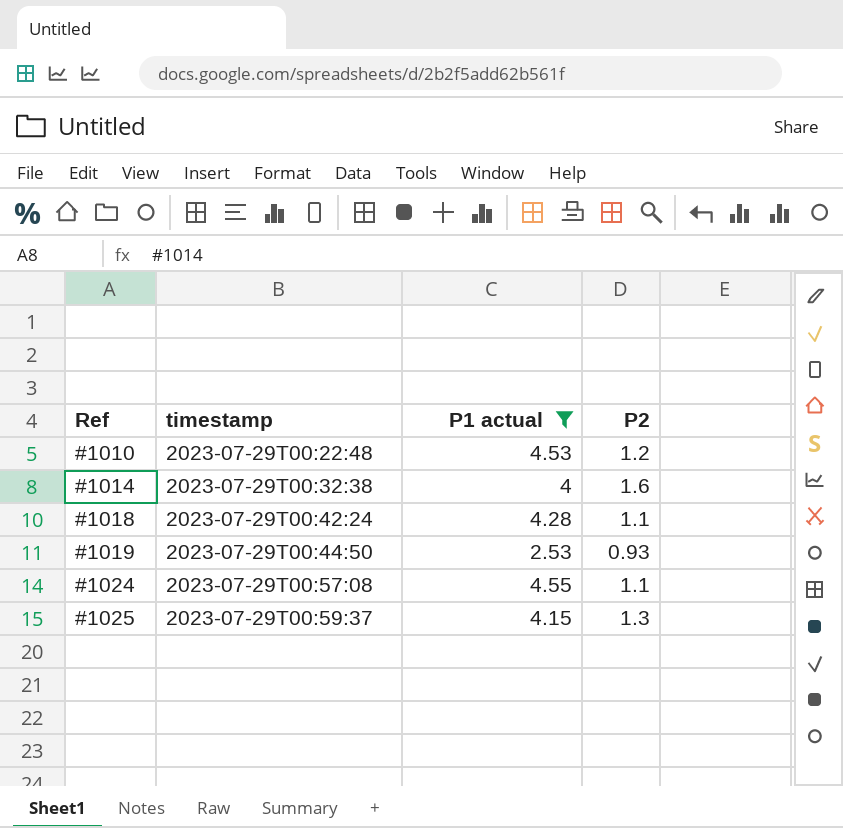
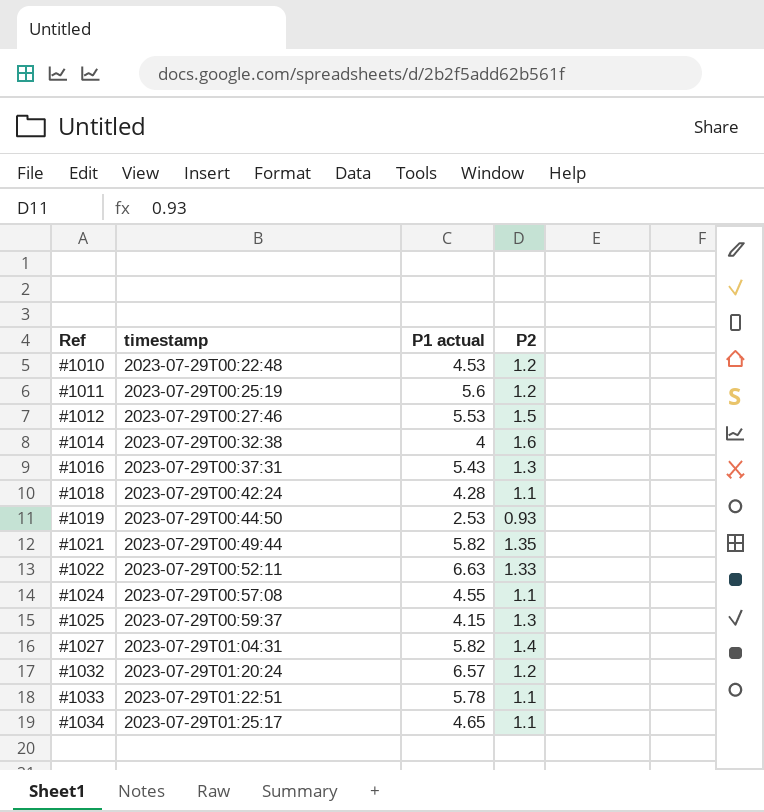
filter: P1 actual <= 4.55 -> none

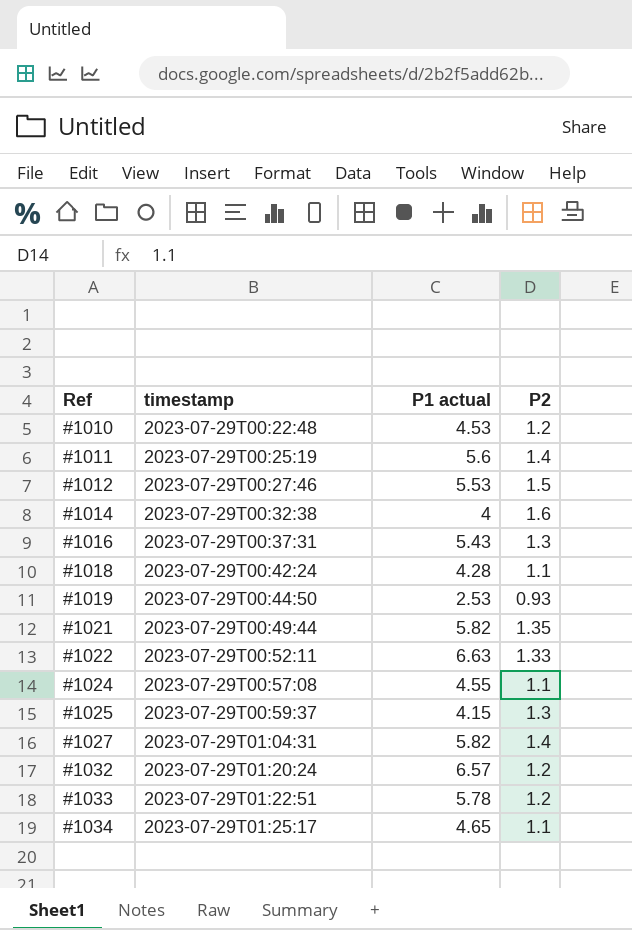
#1011 | P2: 1.2 -> 1.4
#1033 | P2: 1.1 -> 1.2

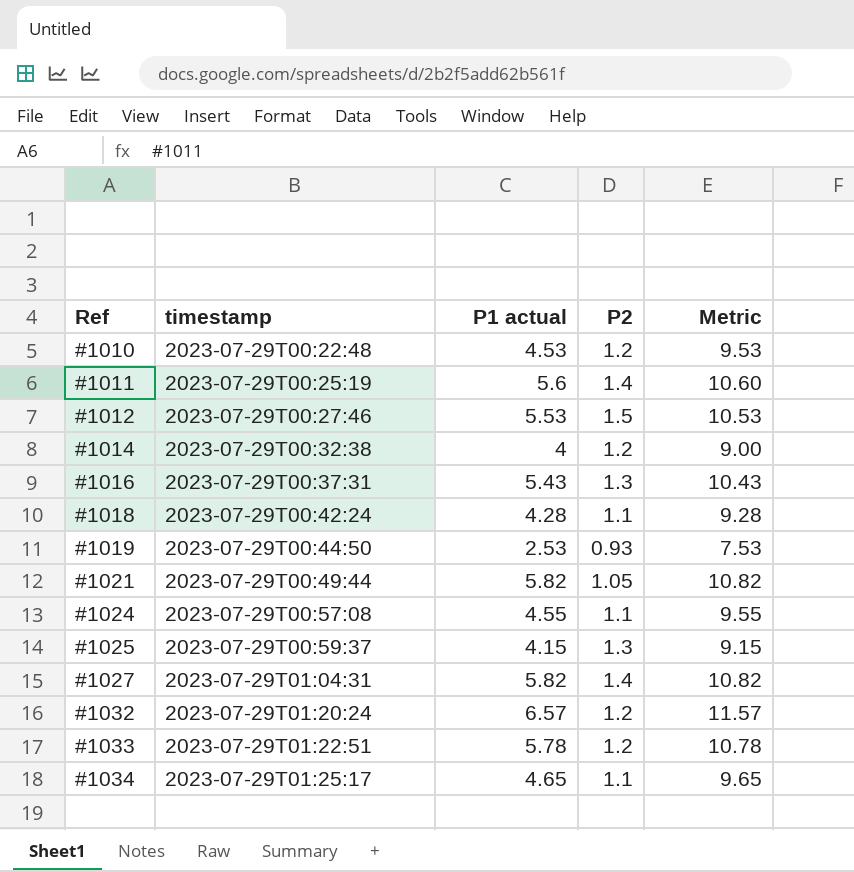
column Metric | formula: none -> [P1 actual] + 5
row #1022: 2023-07-29T00:52:11 | 6.63 | 1.33 -> none
#1014 | P2: 1.6 -> 1.2
#1021 | P2: 1.35 -> 1.05

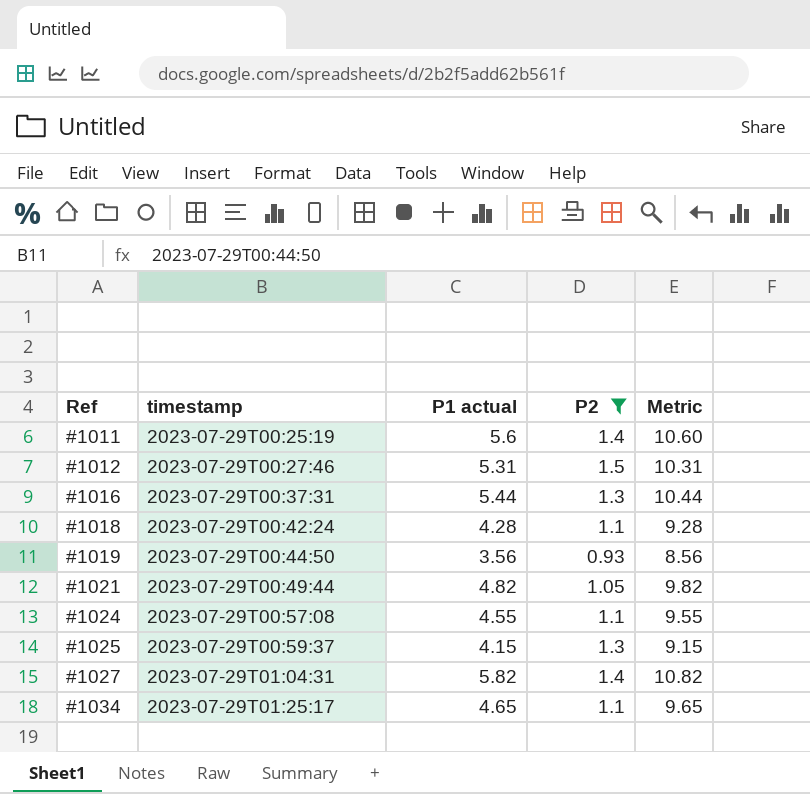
filter: none -> P2 != 1.2
#1012 | P1 actual: 5.53 -> 5.31
#1012 | Metric: 10.53 -> 10.31
#1016 | P1 actual: 5.43 -> 5.44
#1016 | Metric: 10.43 -> 10.44
#1019 | P1 actual: 2.53 -> 3.56
#1019 | Metric: 7.53 -> 8.56
#1021 | P1 actual: 5.82 -> 4.82
#1021 | Metric: 10.82 -> 9.82

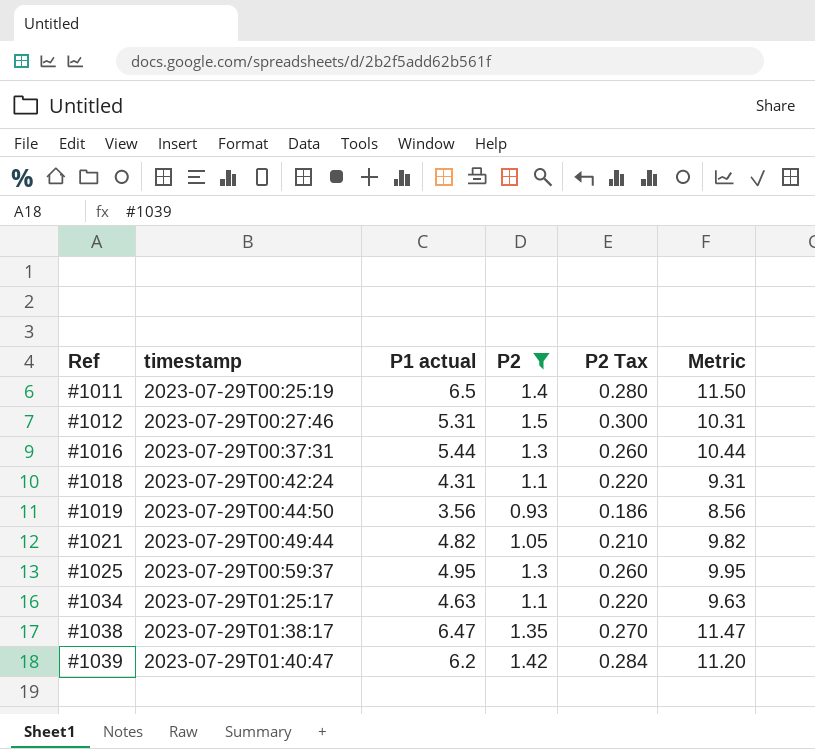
column P2 Tax | formula: none -> [P2] * 0.2
row #1024: 2023-07-29T00:57:08 | 4.55 | 1.1 | 9.55 -> none
row #1027: 2023-07-29T01:04:31 | 5.82 | 1.4 | 10.82 -> none
#1011 | P1 actual: 5.6 -> 6.5
#1011 | Metric: 10.60 -> 11.50
#1018 | P1 actual: 4.28 -> 4.31
#1018 | Metric: 9.28 -> 9.31
#1025 | P1 actual: 4.15 -> 4.95
#1025 | Metric: 9.15 -> 9.95
#1034 | P1 actual: 4.65 -> 4.63
#1034 | Metric: 9.65 -> 9.63
row #1038: none -> 2023-07-29T01:38:17 | 6.47 | 1.35 | 0.270 | 11.47
row #1039: none -> 2023-07-29T01:40:47 | 6.2 | 1.42 | 0.284 | 11.20

